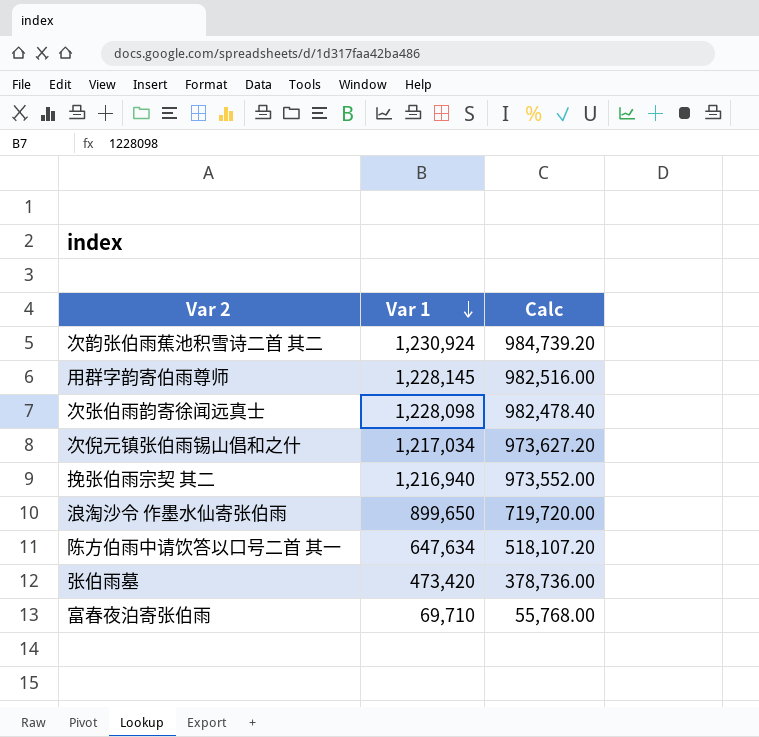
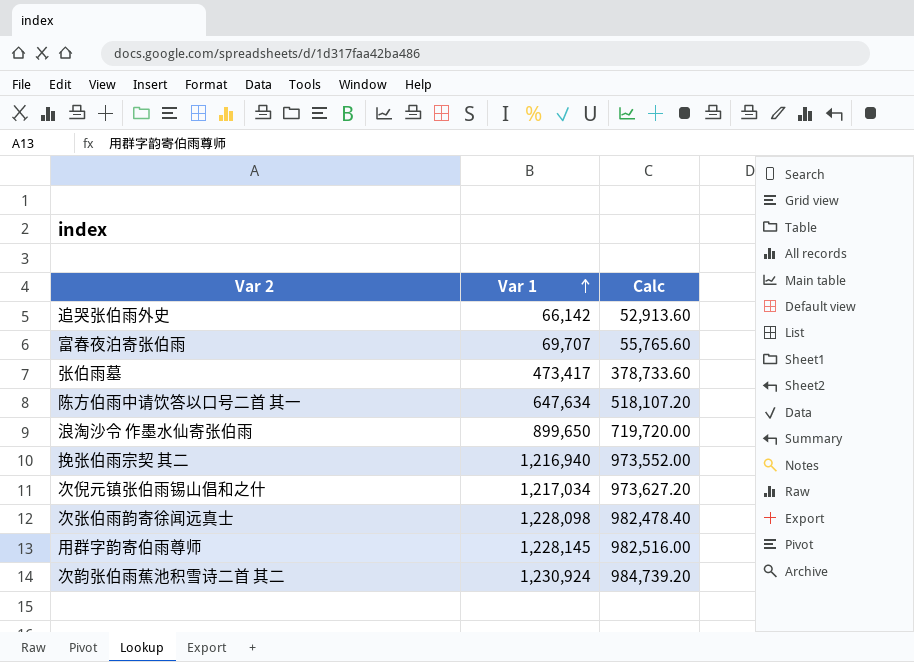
row order: Var 1 descending -> Var 1 ascending
row 追哭张伯雨外史: none -> 66,142 | 52,913.60
富春夜泊寄张伯雨 | Var 1: 69,710 -> 69,707
富春夜泊寄张伯雨 | Calc: 55,768.00 -> 55,765.60
张伯雨墓 | Var 1: 473,420 -> 473,417
张伯雨墓 | Calc: 378,736.00 -> 378,733.60

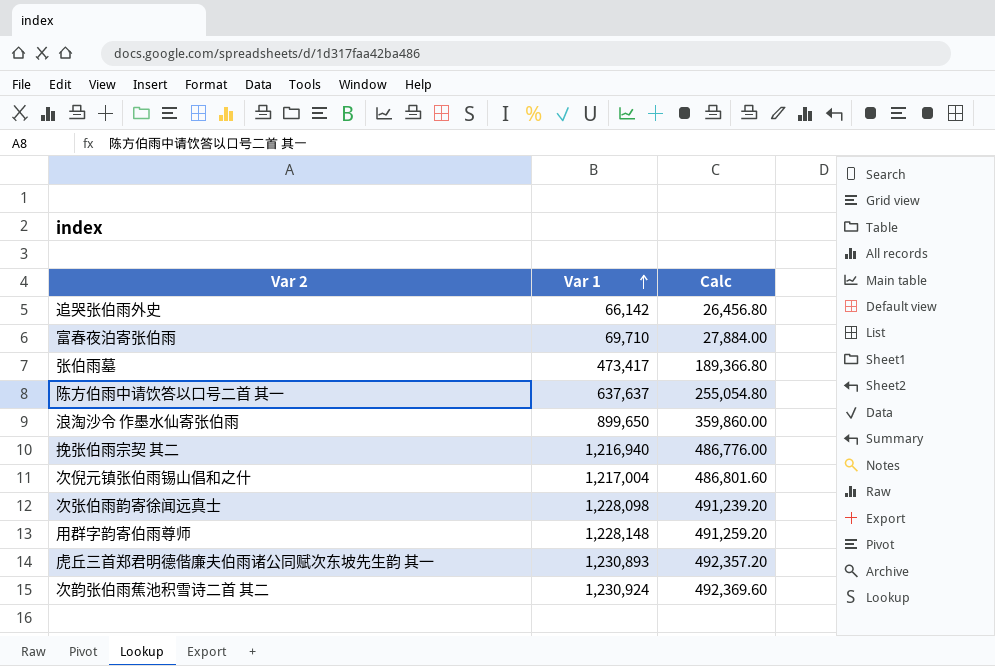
column Calc | formula: [Var 1] * 0.8 -> [Var 1] * 0.4
富春夜泊寄张伯雨 | Var 1: 69,707 -> 69,710
陈方伯雨中请饮答以口号二首 其一 | Var 1: 647,634 -> 637,637
次倪元镇张伯雨锡山倡和之什 | Var 1: 1,217,034 -> 1,217,004
用群字韵寄伯雨尊师 | Var 1: 1,228,145 -> 1,228,148
row 虎丘三首郑君明德偕廉夫伯雨诸公同赋次东坡先生韵 其一: none -> 1,230,893 | 492,357.20

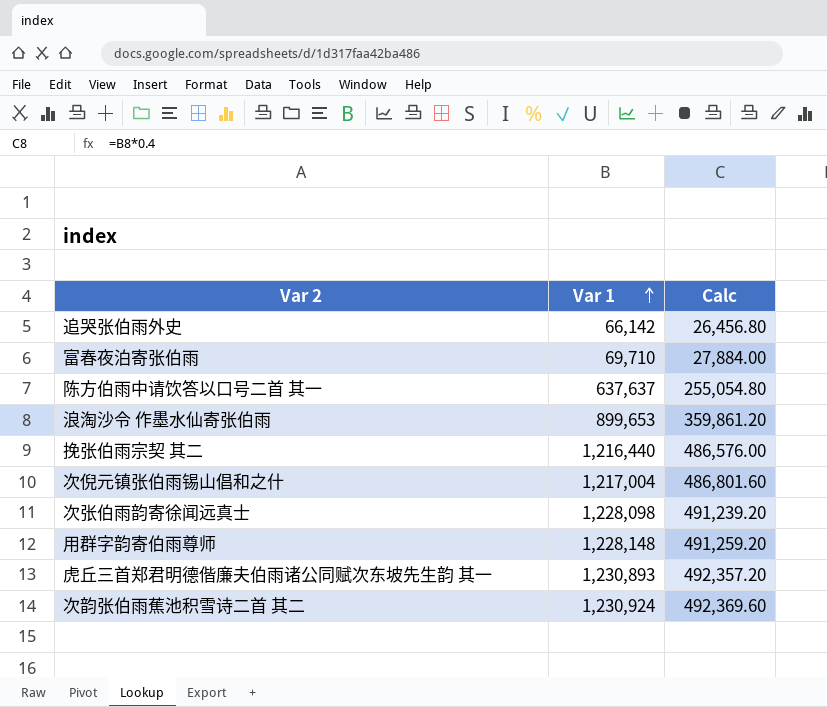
row 张伯雨墓: 473,417 | 189,366.80 -> none
浪淘沙令 作墨水仙寄张伯雨 | Var 1: 899,650 -> 899,653
浪淘沙令 作墨水仙寄张伯雨 | Calc: 359,860.00 -> 359,861.20
挽张伯雨宗契 其二 | Var 1: 1,216,940 -> 1,216,440
挽张伯雨宗契 其二 | Calc: 486,776.00 -> 486,576.00

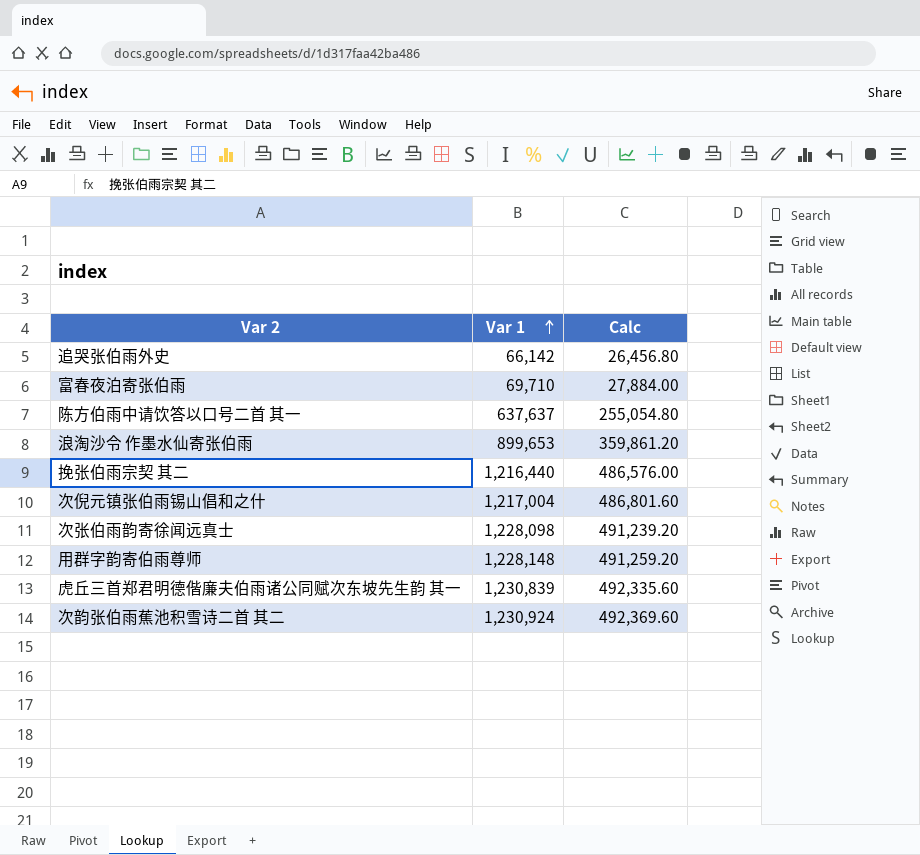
虎丘三首郑君明德偕廉夫伯雨诸公同赋次东坡先生韵 其一 | Var 1: 1,230,893 -> 1,230,839
虎丘三首郑君明德偕廉夫伯雨诸公同赋次东坡先生韵 其一 | Calc: 492,357.20 -> 492,335.60

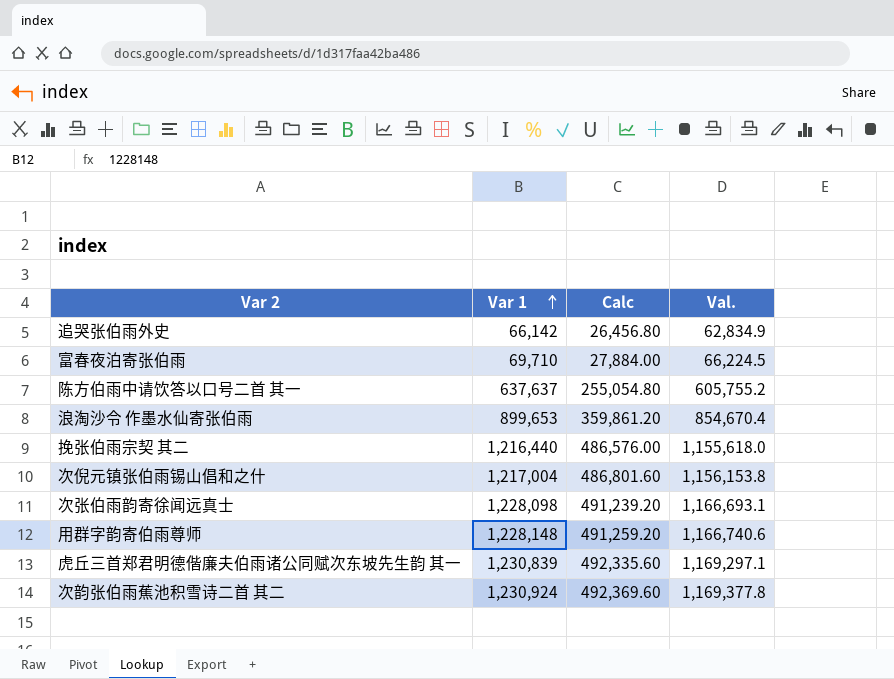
column Val. | formula: none -> [Var 1] * 0.95

